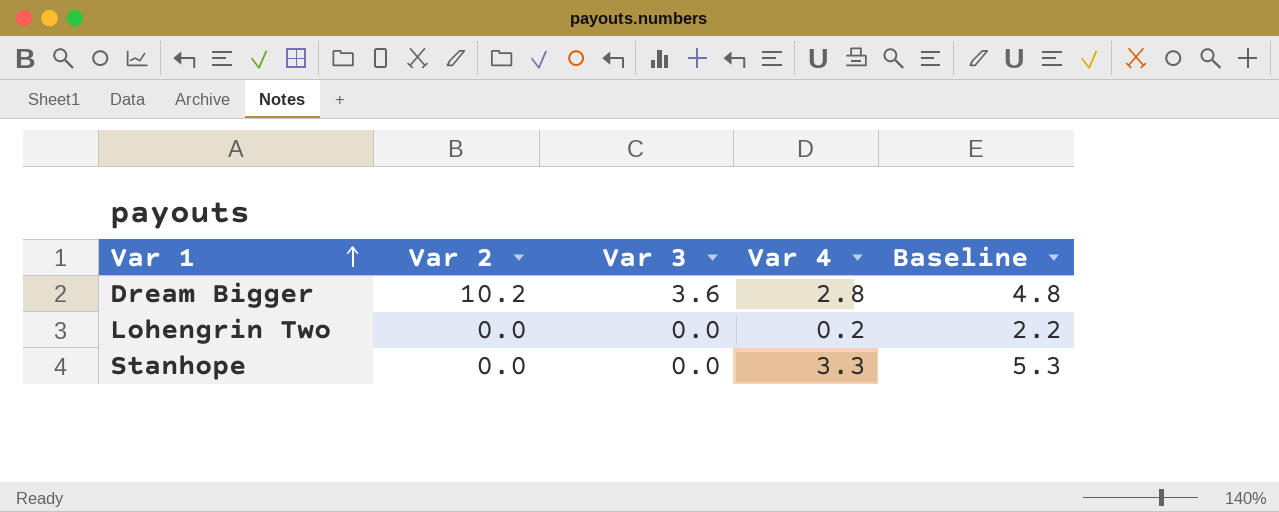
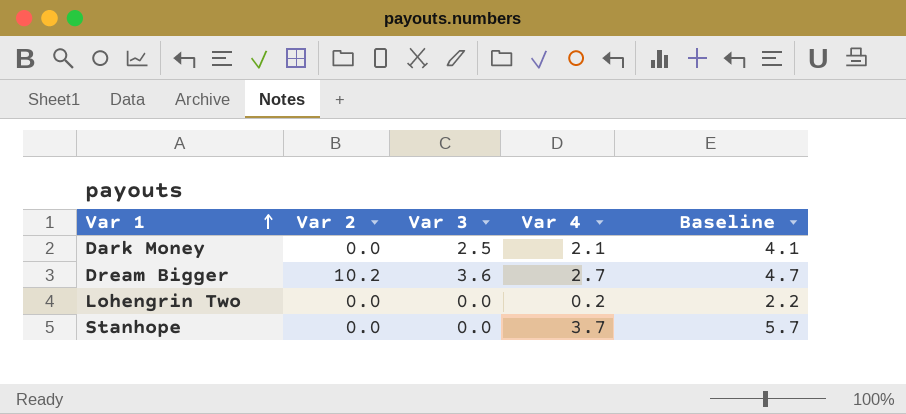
row Dark Money: none -> 0.0 | 2.5 | 2.1 | 4.1
Dream Bigger | Var 4: 2.8 -> 2.7
Dream Bigger | Baseline: 4.8 -> 4.7
Stanhope | Var 4: 3.3 -> 3.7
Stanhope | Baseline: 5.3 -> 5.7

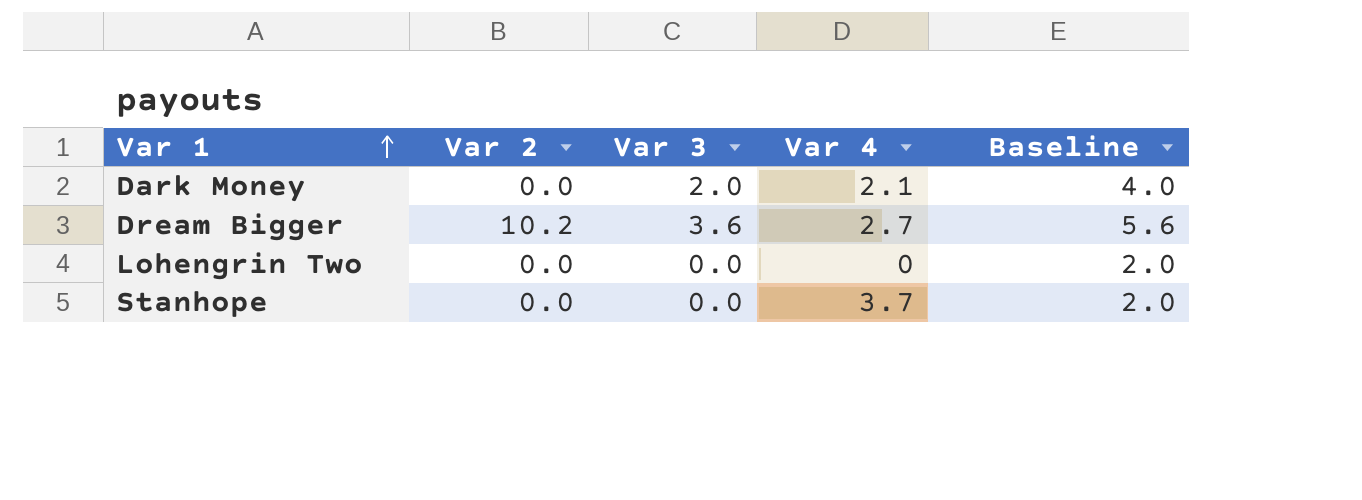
column Baseline | formula: [Var 4] + 2 -> [Var 3] + 2
Dark Money | Var 3: 2.5 -> 2.0
Lohengrin Two | Var 4: 0.2 -> 0

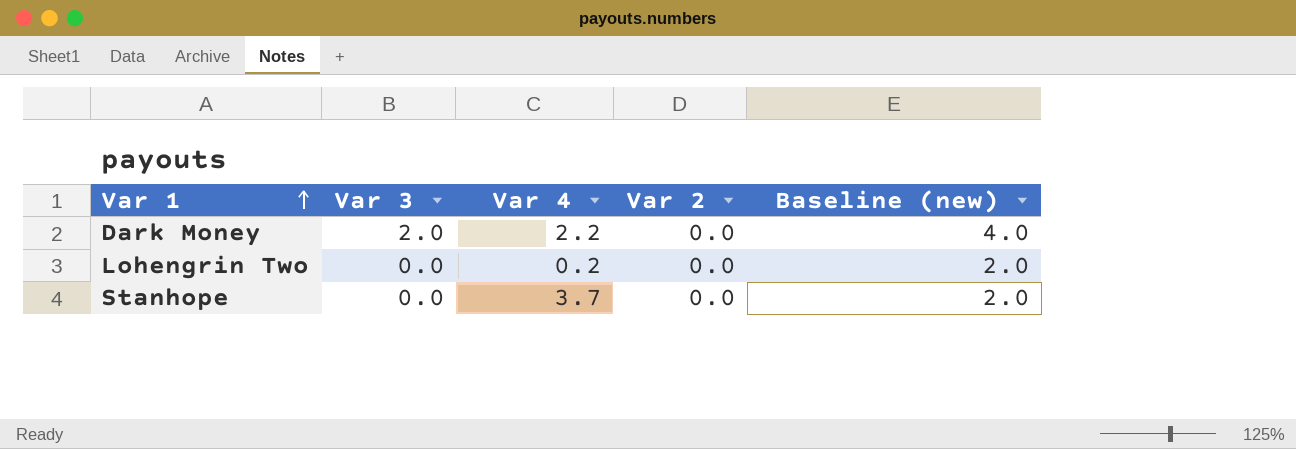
column Var 2 | position: 2 -> 4
column name: Baseline -> Baseline (new)
row Dream Bigger: 10.2 | 3.6 | 2.7 | 5.6 -> none
Dark Money | Var 4: 2.1 -> 2.2
Lohengrin Two | Var 4: 0 -> 0.2

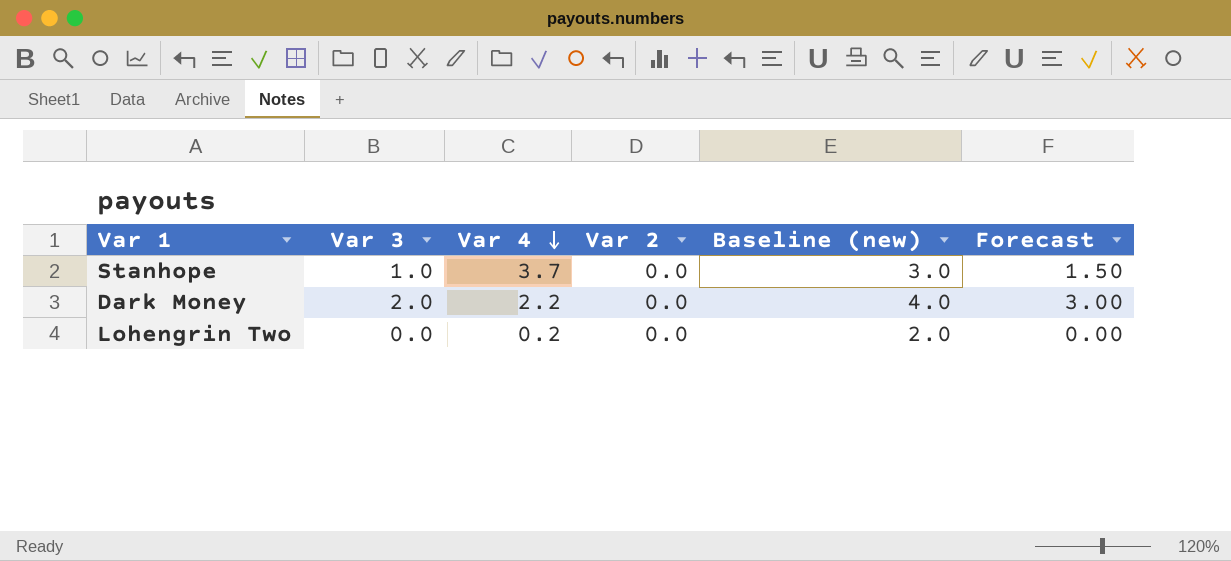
row order: Var 1 ascending -> Var 4 descending
column Forecast | formula: none -> [Var 3] * 1.5
Stanhope | Var 3: 0.0 -> 1.0
Stanhope | Baseline (new): 2.0 -> 3.0

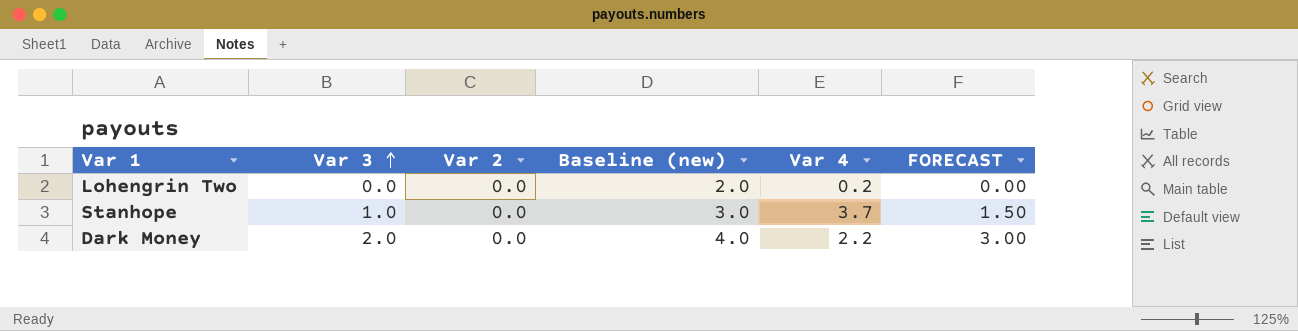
row order: Var 4 descending -> Var 3 ascending
column Var 4 | position: 3 -> 5
column name: Forecast -> FORECAST

